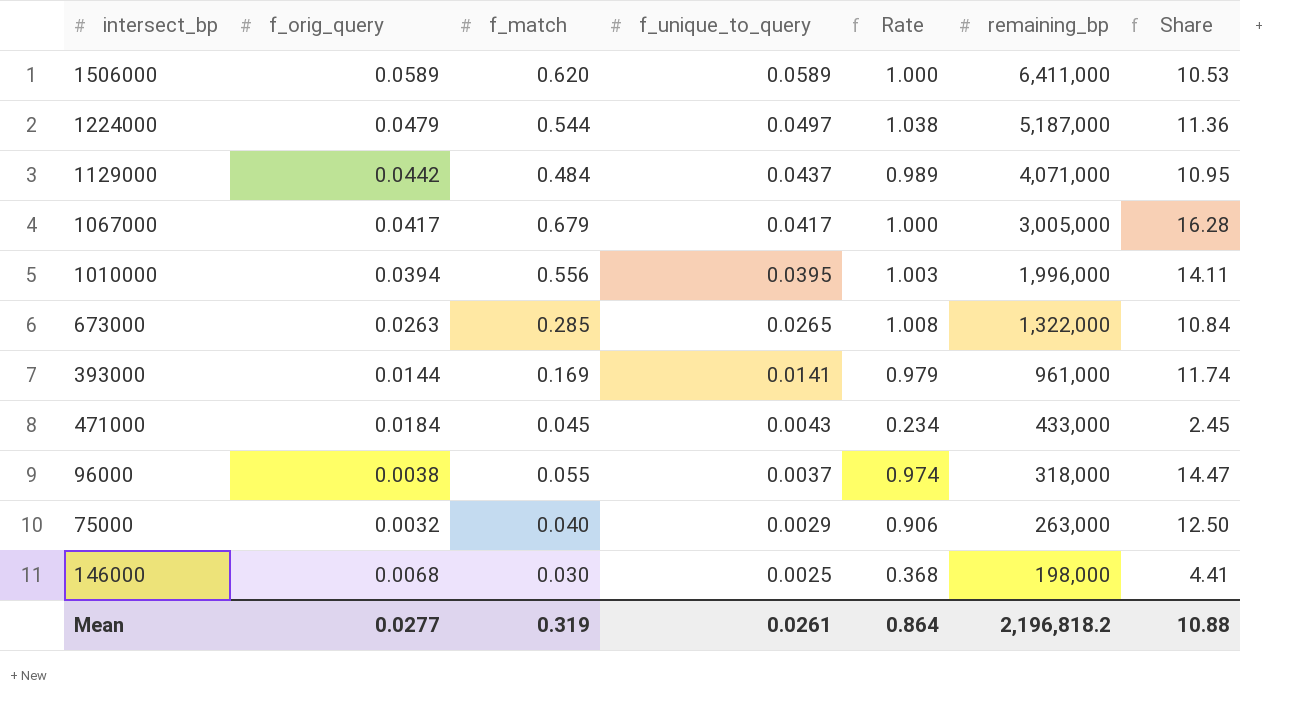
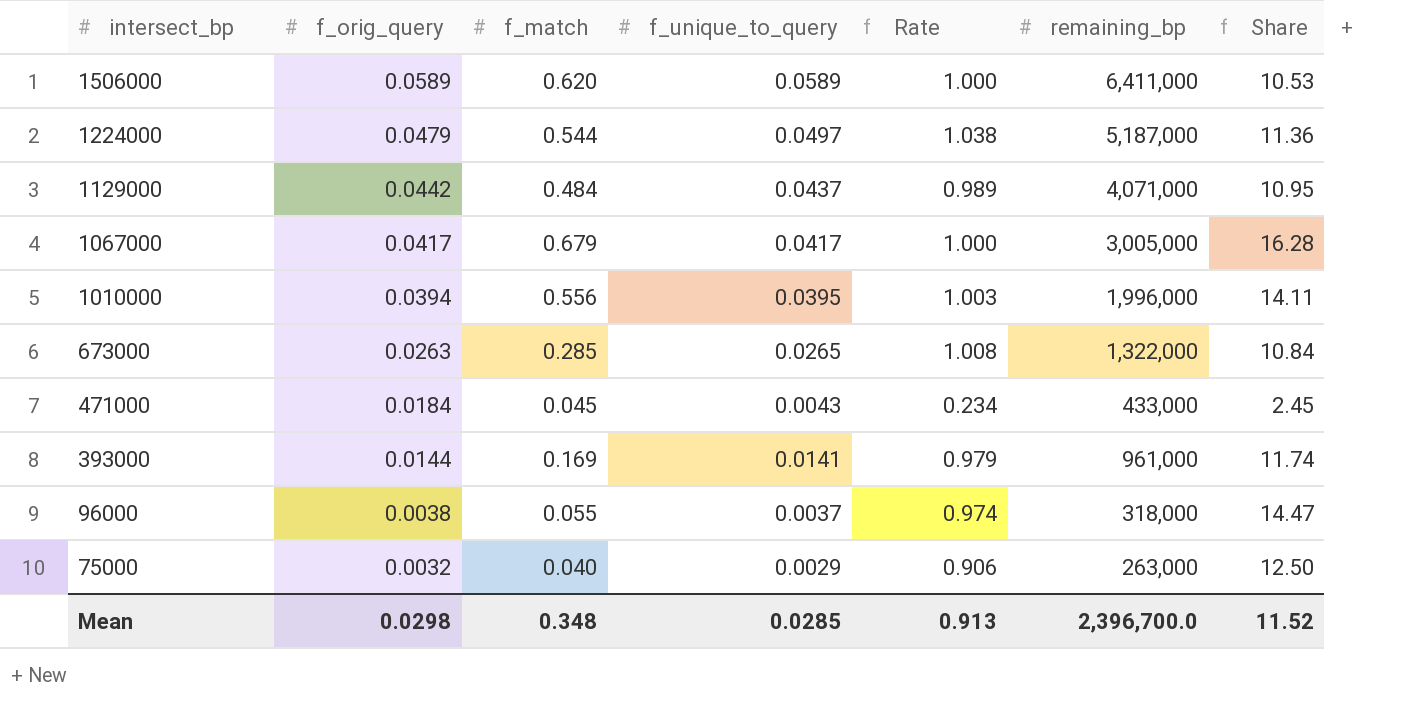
row order: f_unique_to_query descending -> intersect_bp descending
row 146000: 0.0068 | 0.030 | 0.0025 | 0.368 | 198,000 | 4.41 -> none
Mean | f_orig_query: 0.0277 -> 0.0298
Mean | f_match: 0.319 -> 0.348
Mean | f_unique_to_query: 0.0261 -> 0.0285
Mean | Rate: 0.864 -> 0.913
Mean | remaining_bp: 2,196,818.2 -> 2,396,700.0
Mean | Share: 10.88 -> 11.52

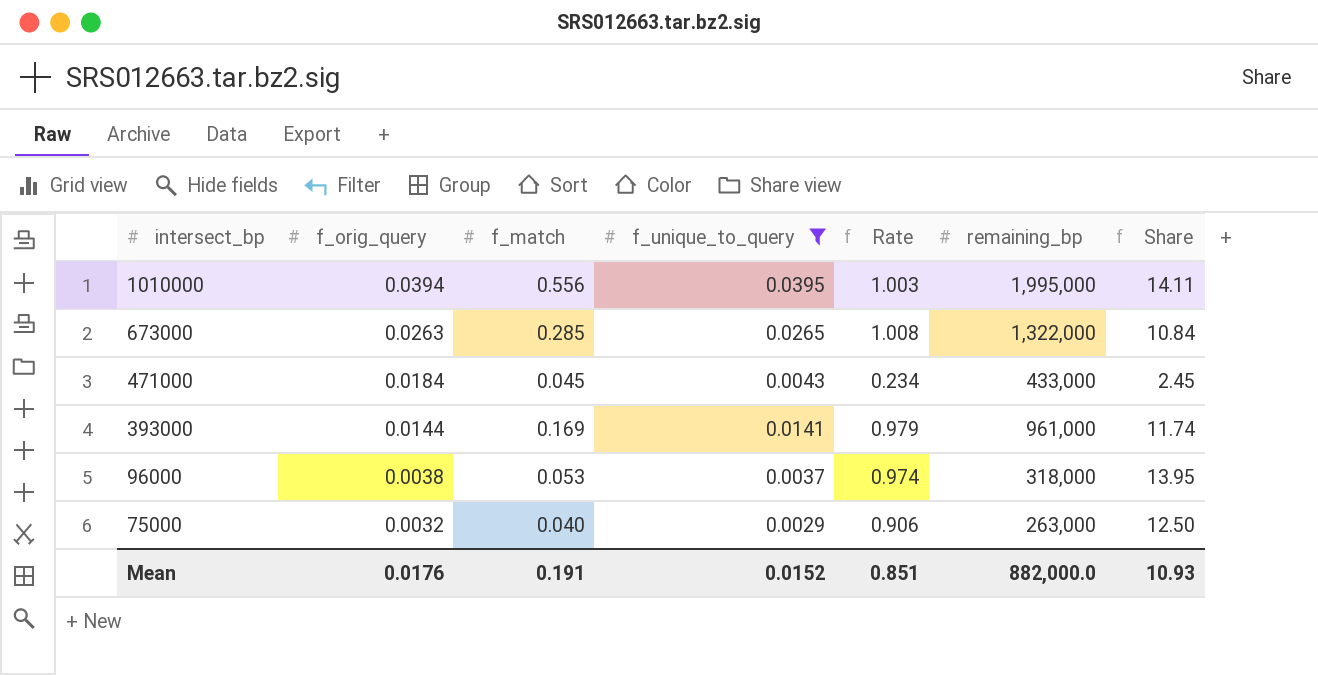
filter: none -> f_unique_to_query <= 0.0395
1010000 | remaining_bp: 1,996,000 -> 1,995,000
96000 | f_match: 0.055 -> 0.053
96000 | Share: 14.47 -> 13.95
Mean | f_orig_query: 0.0298 -> 0.0176
Mean | f_match: 0.348 -> 0.191
Mean | f_unique_to_query: 0.0285 -> 0.0152
Mean | Rate: 0.913 -> 0.851
Mean | remaining_bp: 2,396,700.0 -> 882,000.0
Mean | Share: 11.52 -> 10.93

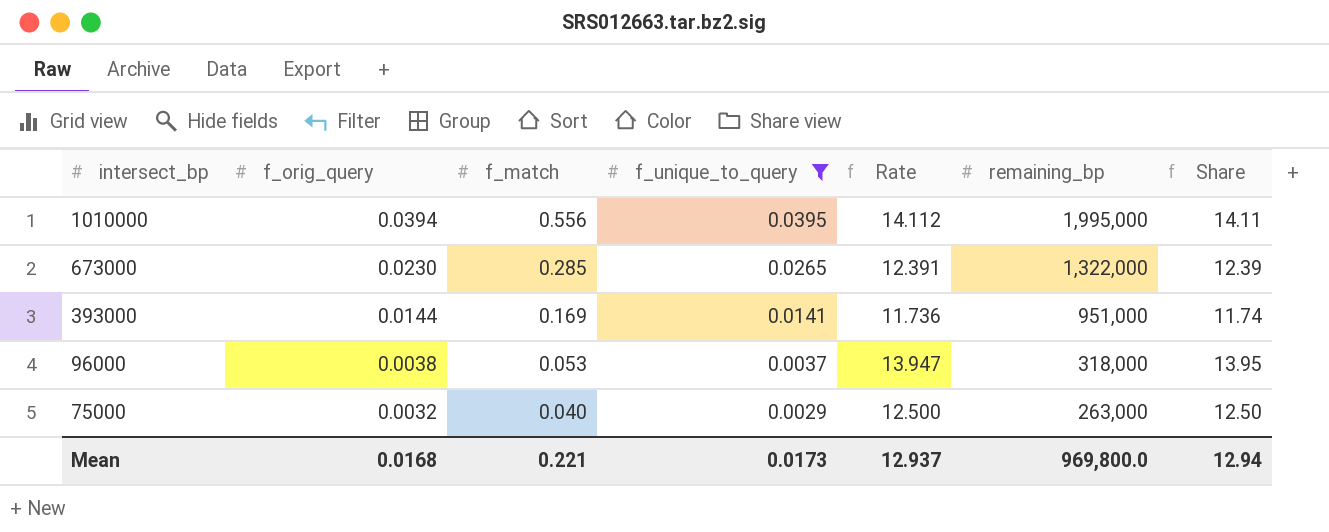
column Rate | formula: [f_unique_to_query] / [f_orig_query] -> [f_match] / [f_orig_query]
row 471000: 0.0184 | 0.045 | 0.0043 | 0.234 | 433,000 | 2.45 -> none
673000 | f_orig_query: 0.0263 -> 0.0230
673000 | Share: 10.84 -> 12.39
393000 | remaining_bp: 961,000 -> 951,000
Mean | f_orig_query: 0.0176 -> 0.0168
Mean | f_match: 0.191 -> 0.221
Mean | f_unique_to_query: 0.0152 -> 0.0173
Mean | Rate: 0.851 -> 12.937
Mean | remaining_bp: 882,000.0 -> 969,800.0
Mean | Share: 10.93 -> 12.94

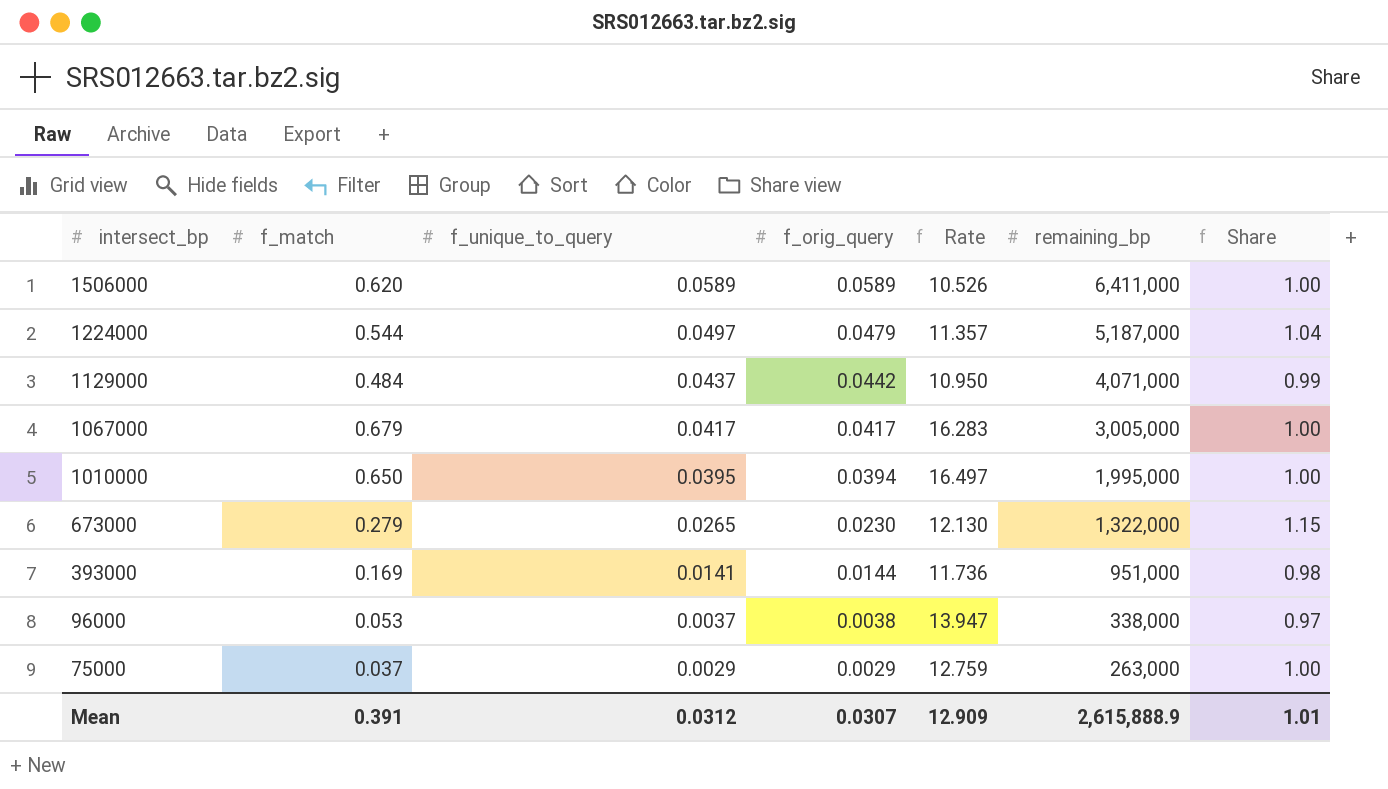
filter: f_unique_to_query <= 0.0395 -> none
column f_orig_query | position: 2 -> 4
column Share | formula: [f_match] / [f_orig_query] -> [f_unique_to_query] / [f_orig_query]
1010000 | f_match: 0.556 -> 0.650
1010000 | Rate: 14.112 -> 16.497
673000 | f_match: 0.285 -> 0.279
673000 | Rate: 12.391 -> 12.130
96000 | remaining_bp: 318,000 -> 338,000
75000 | f_match: 0.040 -> 0.037
75000 | f_orig_query: 0.0032 -> 0.0029
75000 | Rate: 12.500 -> 12.759
Mean | f_match: 0.221 -> 0.391
Mean | f_unique_to_query: 0.0173 -> 0.0312
Mean | f_orig_query: 0.0168 -> 0.0307
Mean | Rate: 12.937 -> 12.909
Mean | remaining_bp: 969,800.0 -> 2,615,888.9
Mean | Share: 12.94 -> 1.01

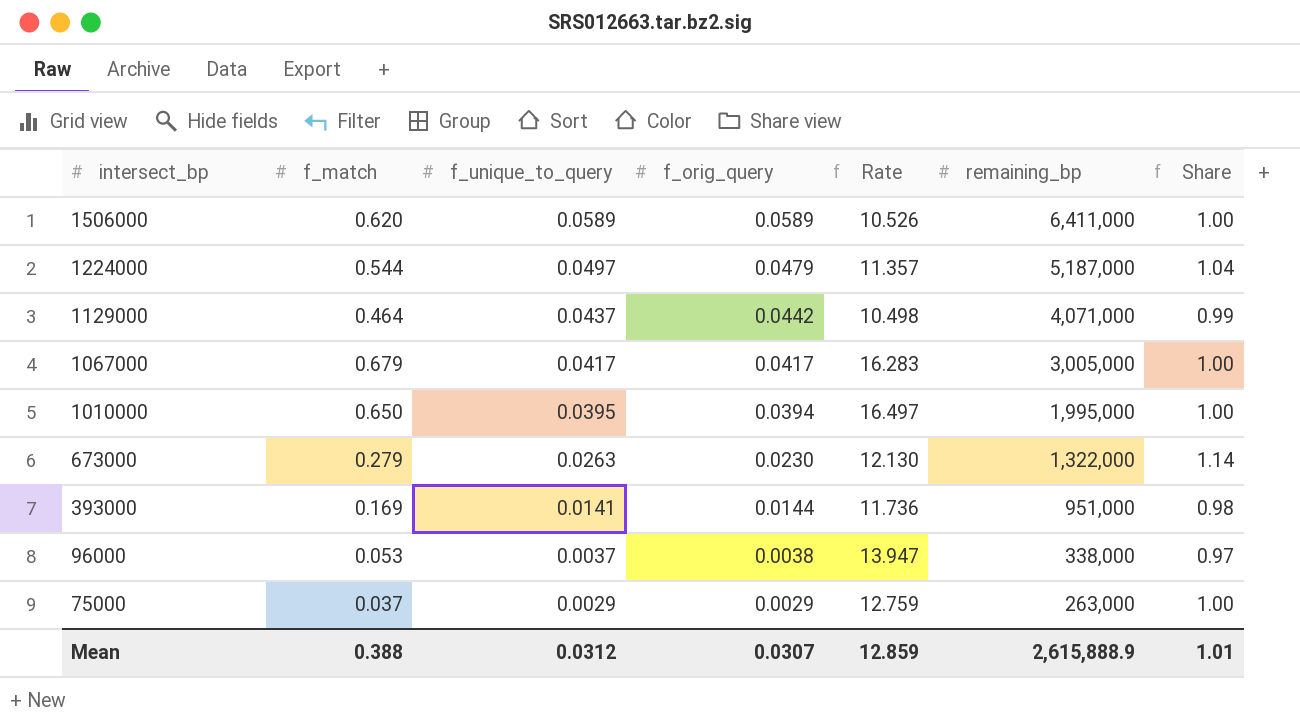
1129000 | f_match: 0.484 -> 0.464
1129000 | Rate: 10.950 -> 10.498
673000 | f_unique_to_query: 0.0265 -> 0.0263
673000 | Share: 1.15 -> 1.14
Mean | f_match: 0.391 -> 0.388
Mean | Rate: 12.909 -> 12.859

